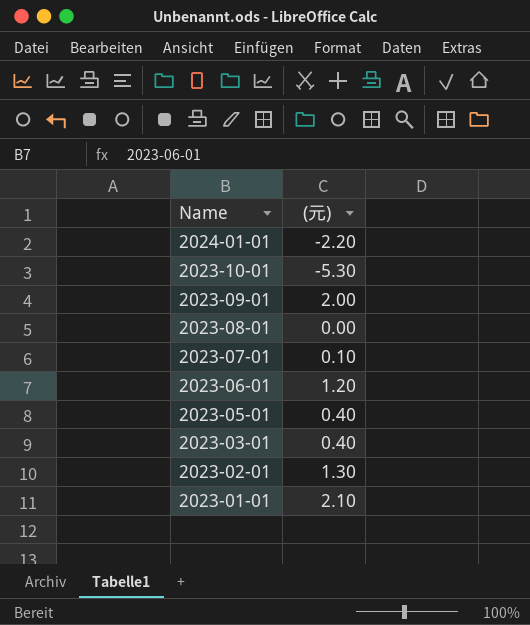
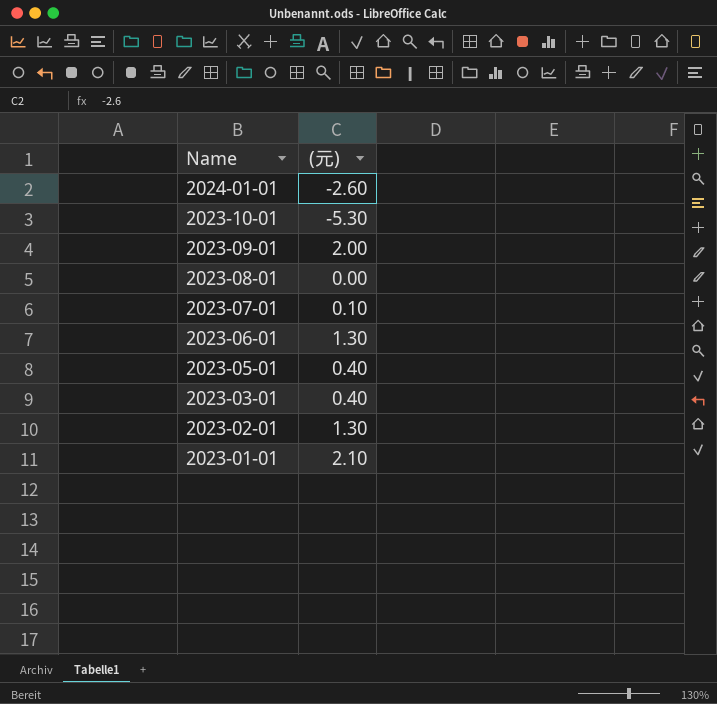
2024-01-01 | (元): -2.20 -> -2.60
2023-06-01 | (元): 1.20 -> 1.30

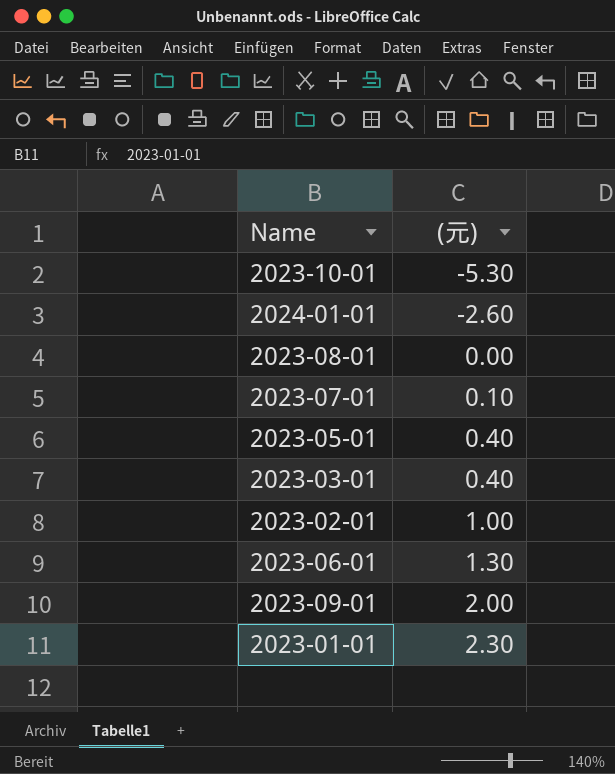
row order: Name descending -> (元) ascending
2023-02-01 | (元): 1.30 -> 1.00
2023-01-01 | (元): 2.10 -> 2.30

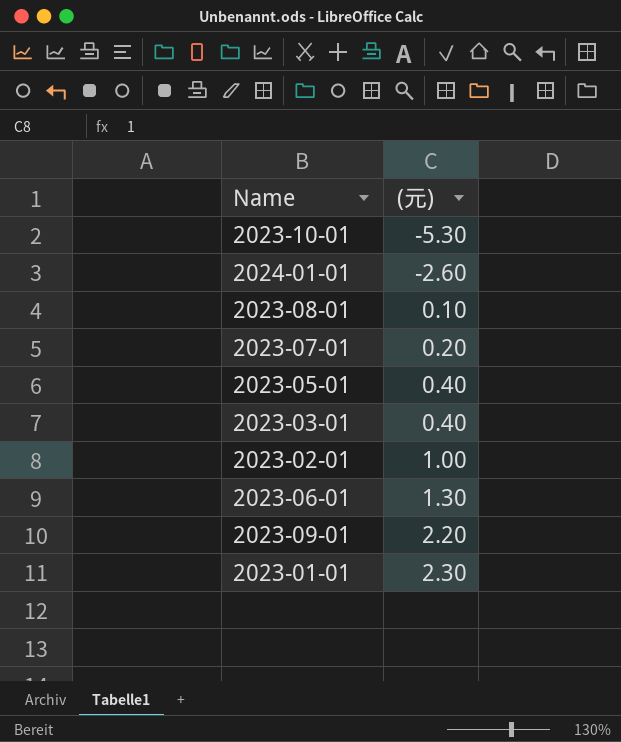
2023-08-01 | (元): 0.00 -> 0.10
2023-07-01 | (元): 0.10 -> 0.20
2023-09-01 | (元): 2.00 -> 2.20

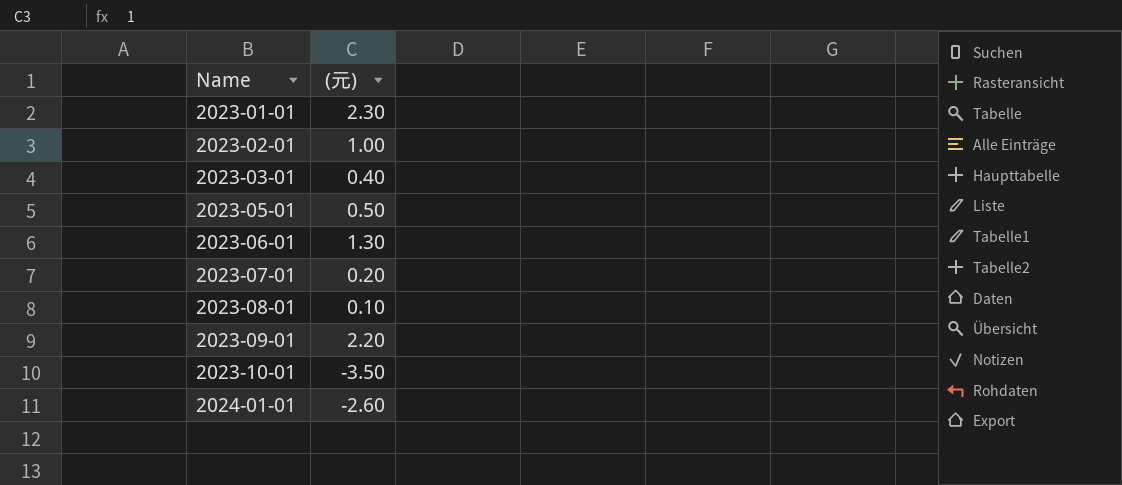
row order: (元) ascending -> Name ascending
2023-05-01 | (元): 0.40 -> 0.50
2023-10-01 | (元): -5.30 -> -3.50

